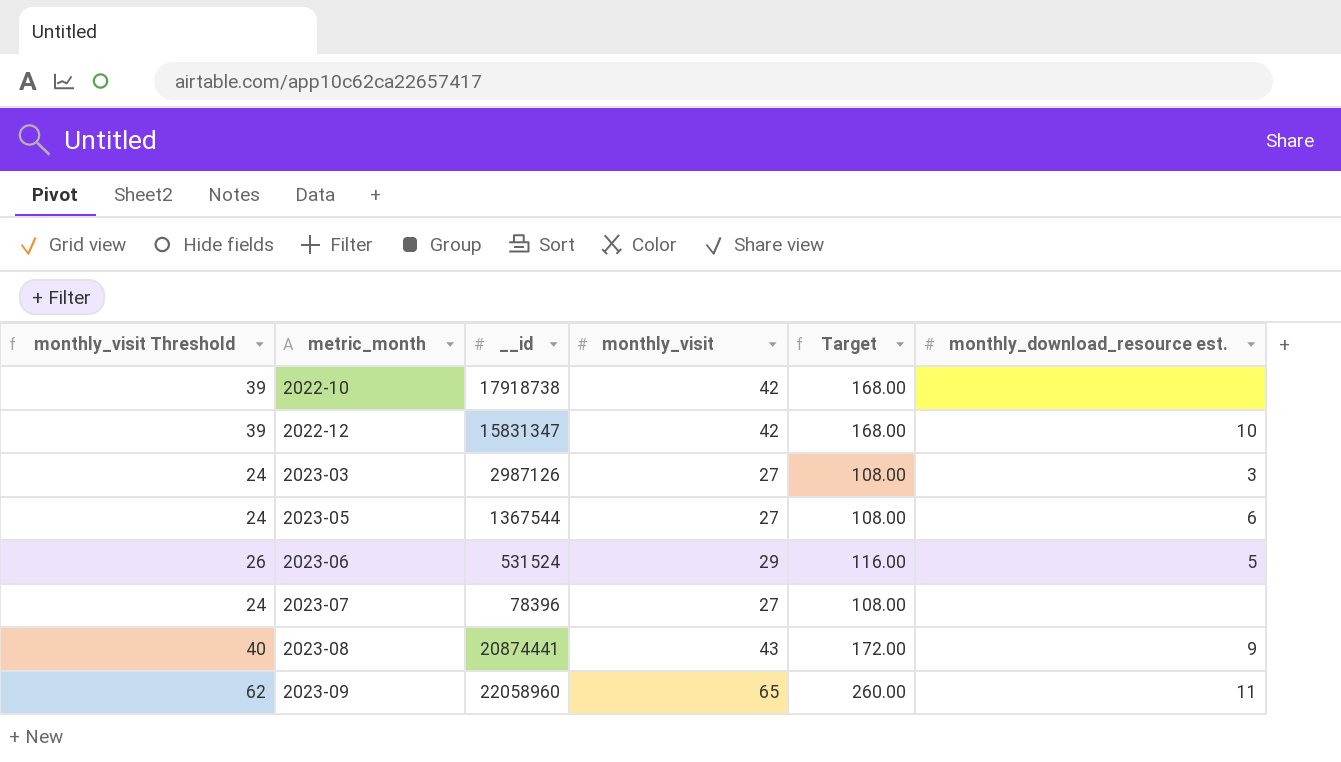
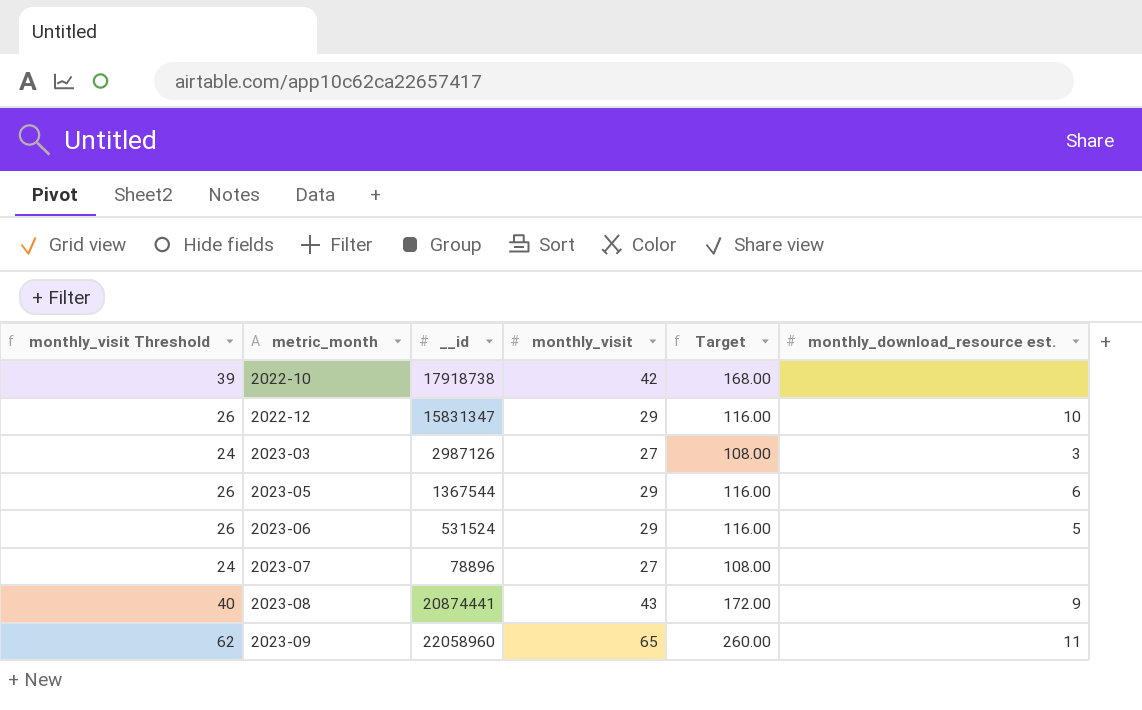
2022-12 | monthly_visit Threshold: 39 -> 26
2022-12 | monthly_visit: 42 -> 29
2022-12 | Target: 168.00 -> 116.00
2023-05 | monthly_visit Threshold: 24 -> 26
2023-05 | monthly_visit: 27 -> 29
2023-05 | Target: 108.00 -> 116.00
2023-07 | __id: 78396 -> 78896

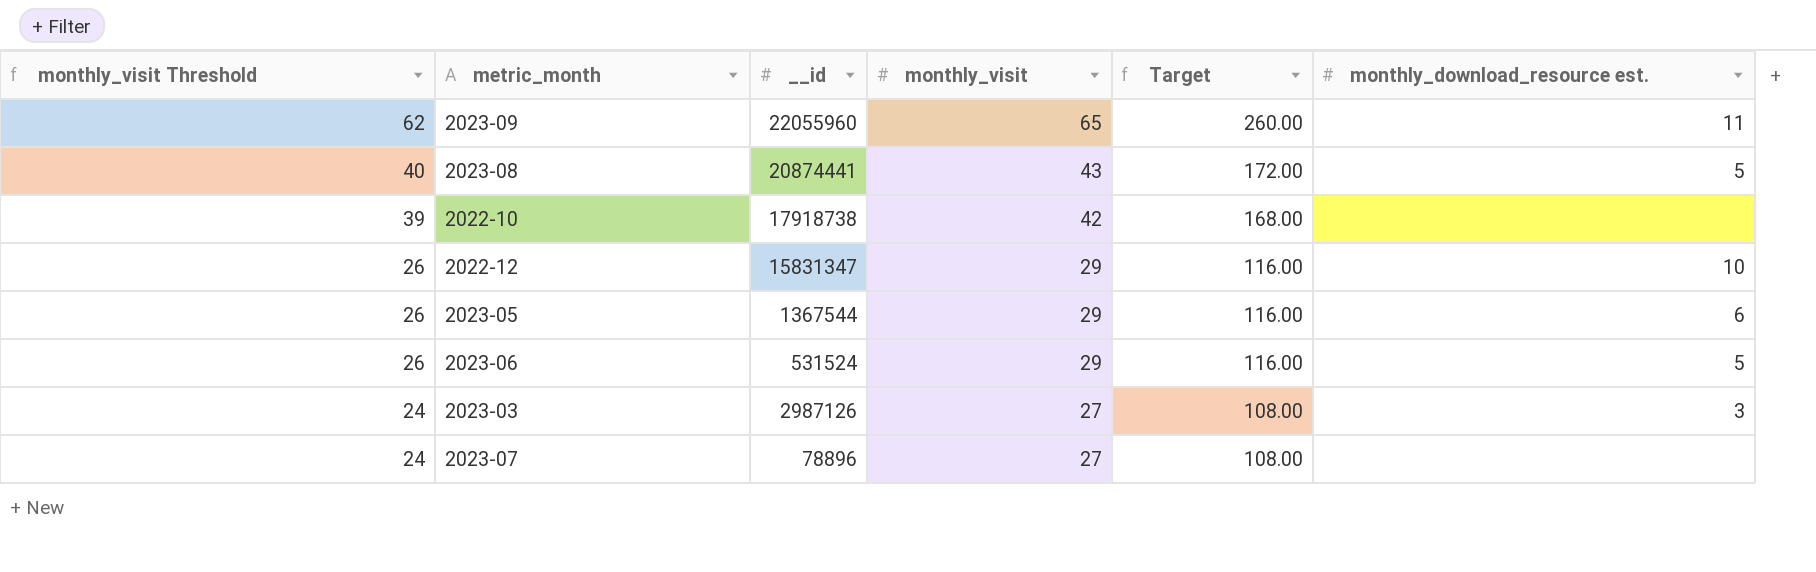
row order: metric_month ascending -> monthly_visit Threshold descending
2023-09 | __id: 22058960 -> 22055960
2023-08 | monthly_download_resource est.: 9 -> 5

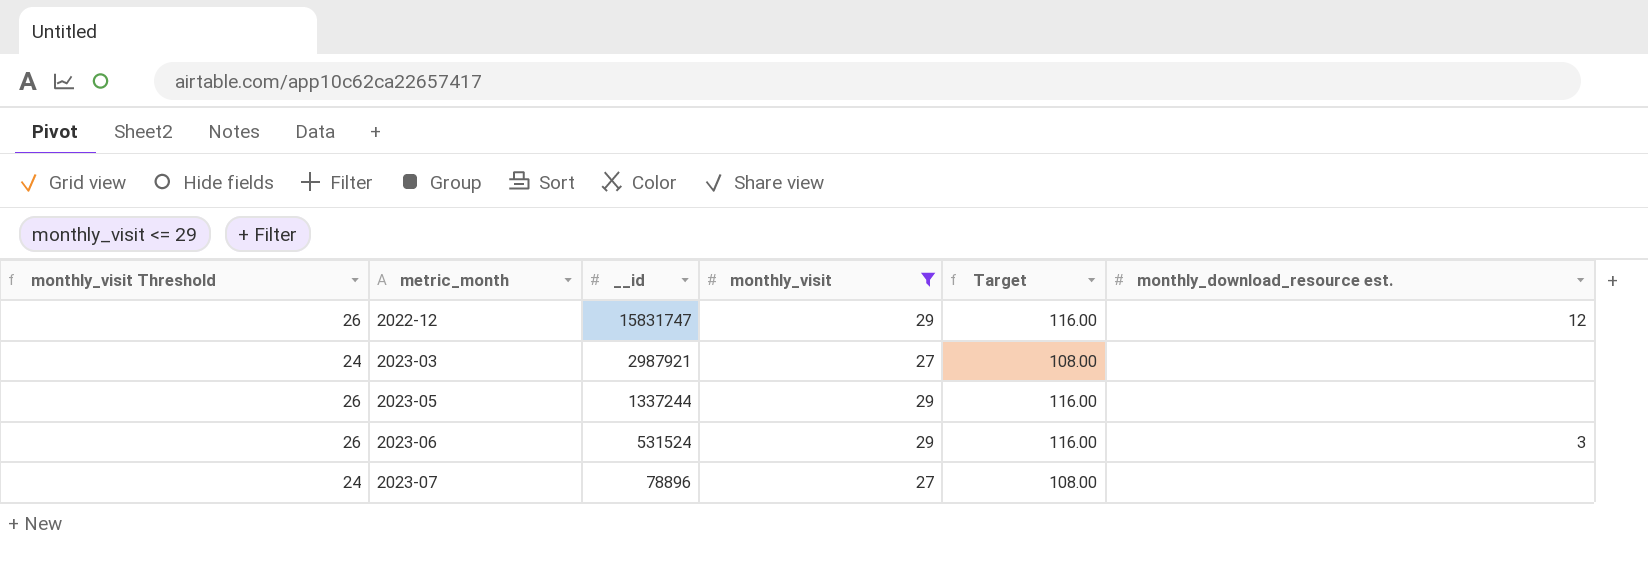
filter: none -> monthly_visit <= 29
row order: monthly_visit Threshold descending -> metric_month ascending
2022-12 | __id: 15831347 -> 15831747
2022-12 | monthly_download_resource est.: 10 -> 12
2023-03 | __id: 2987126 -> 2987921
2023-03 | monthly_download_resource est.: 3 -> none
2023-05 | __id: 1367544 -> 1337244
2023-05 | monthly_download_resource est.: 6 -> none
2023-06 | monthly_download_resource est.: 5 -> 3

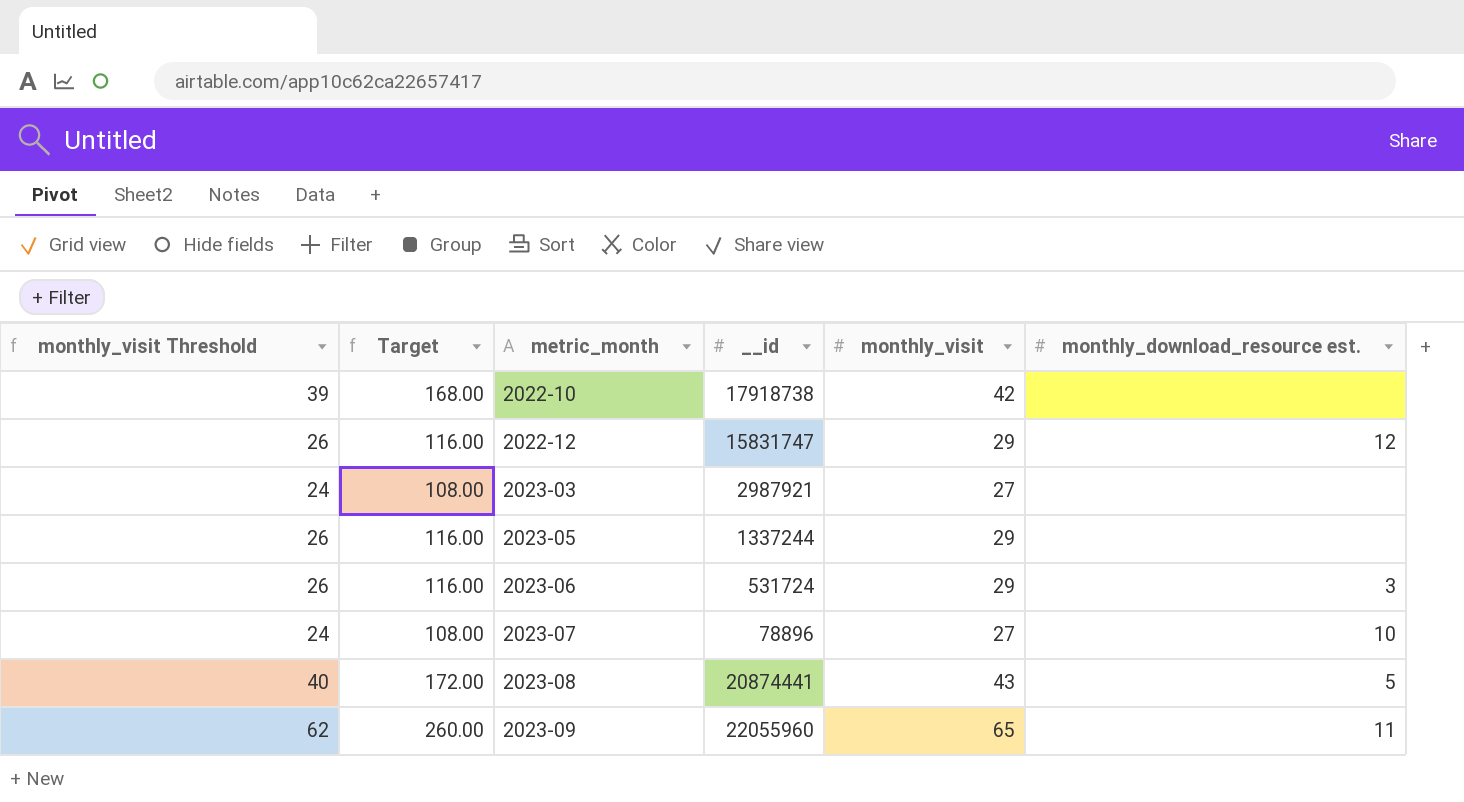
filter: monthly_visit <= 29 -> none
column Target | position: 5 -> 2
2023-06 | __id: 531524 -> 531724
2023-07 | monthly_download_resource est.: none -> 10

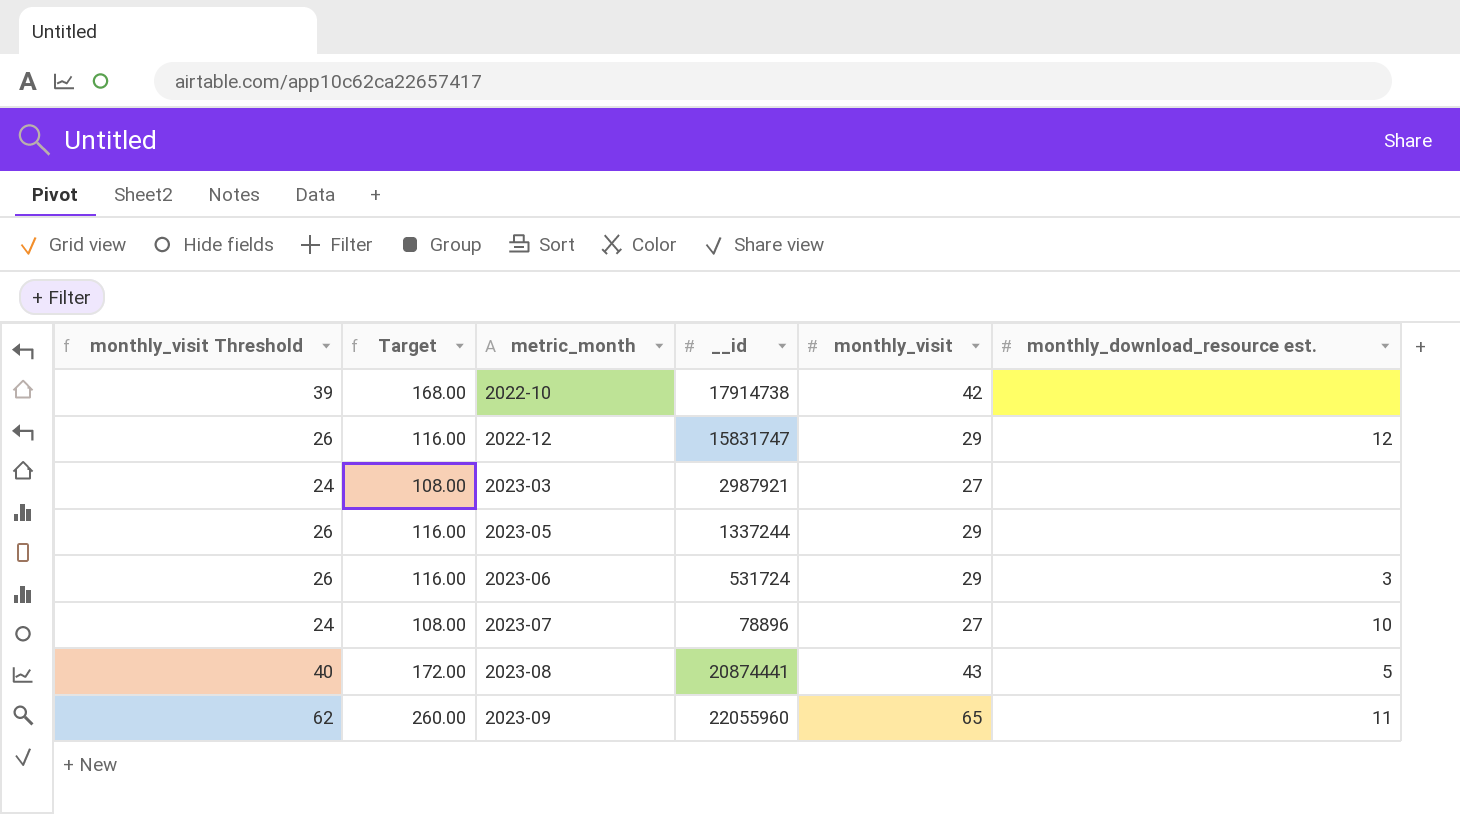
2022-10 | __id: 17918738 -> 17914738

